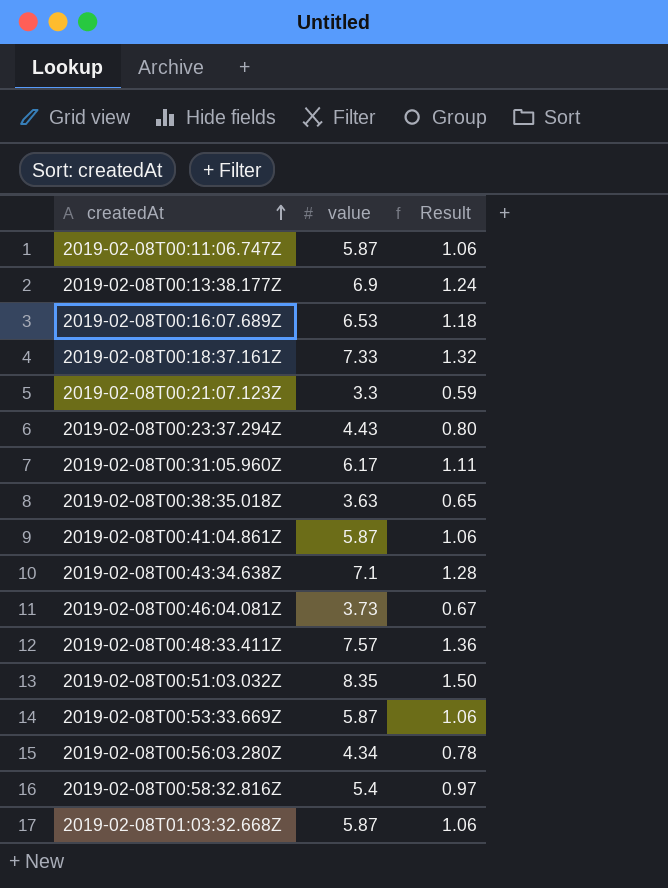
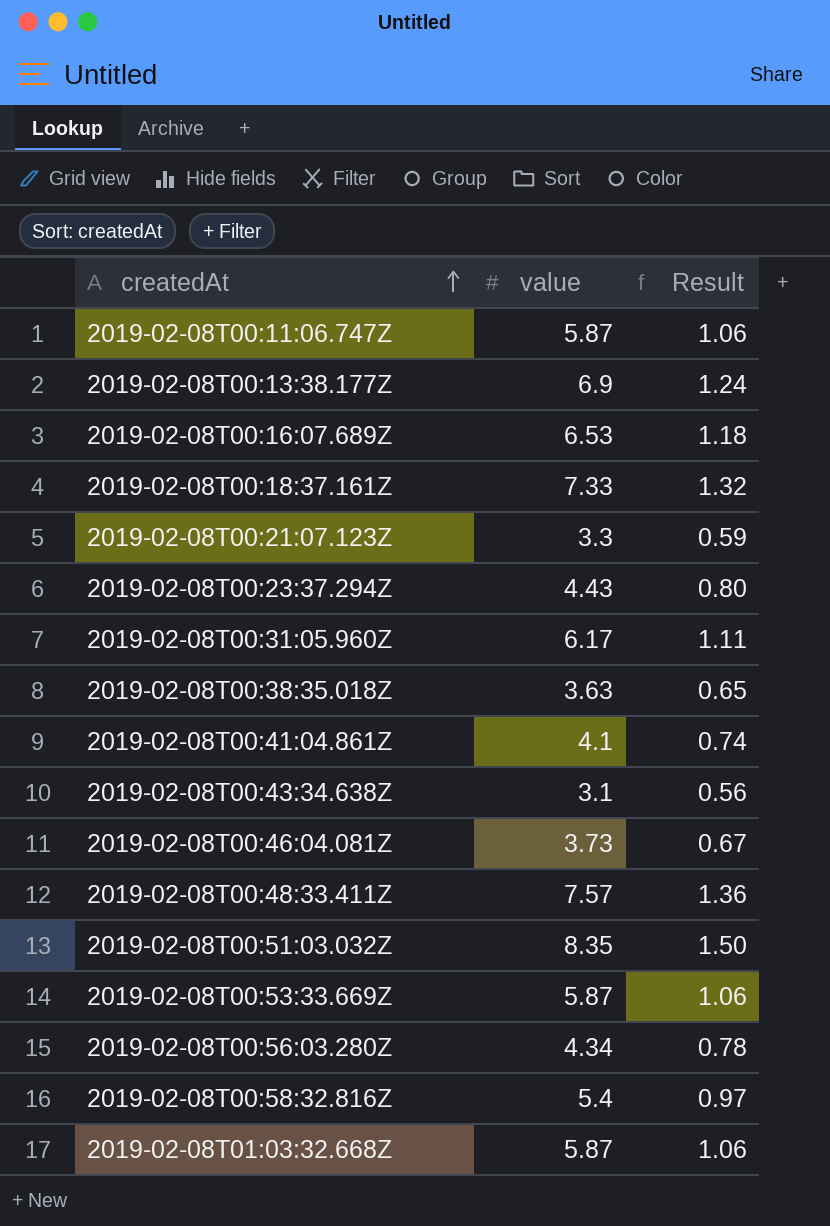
2019-02-08T00:41:04.861Z | value: 5.87 -> 4.1
2019-02-08T00:41:04.861Z | Result: 1.06 -> 0.74
2019-02-08T00:43:34.638Z | value: 7.1 -> 3.1
2019-02-08T00:43:34.638Z | Result: 1.28 -> 0.56

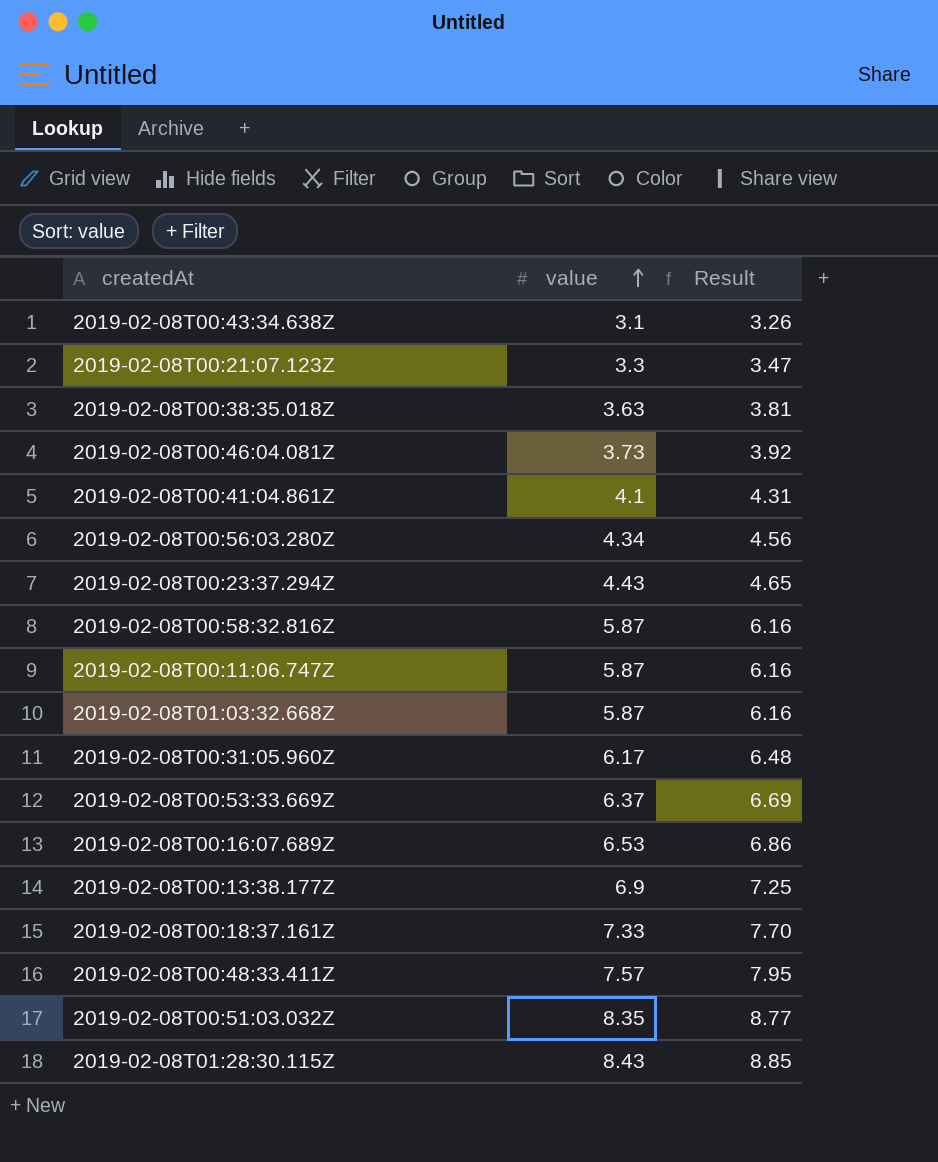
row order: createdAt ascending -> value ascending
column Result | formula: [value] * 0.18 -> [value] * 1.05
2019-02-08T00:58:32.816Z | value: 5.4 -> 5.87
2019-02-08T00:53:33.669Z | value: 5.87 -> 6.37
row 2019-02-08T01:28:30.115Z: none -> 8.43 | 8.85

